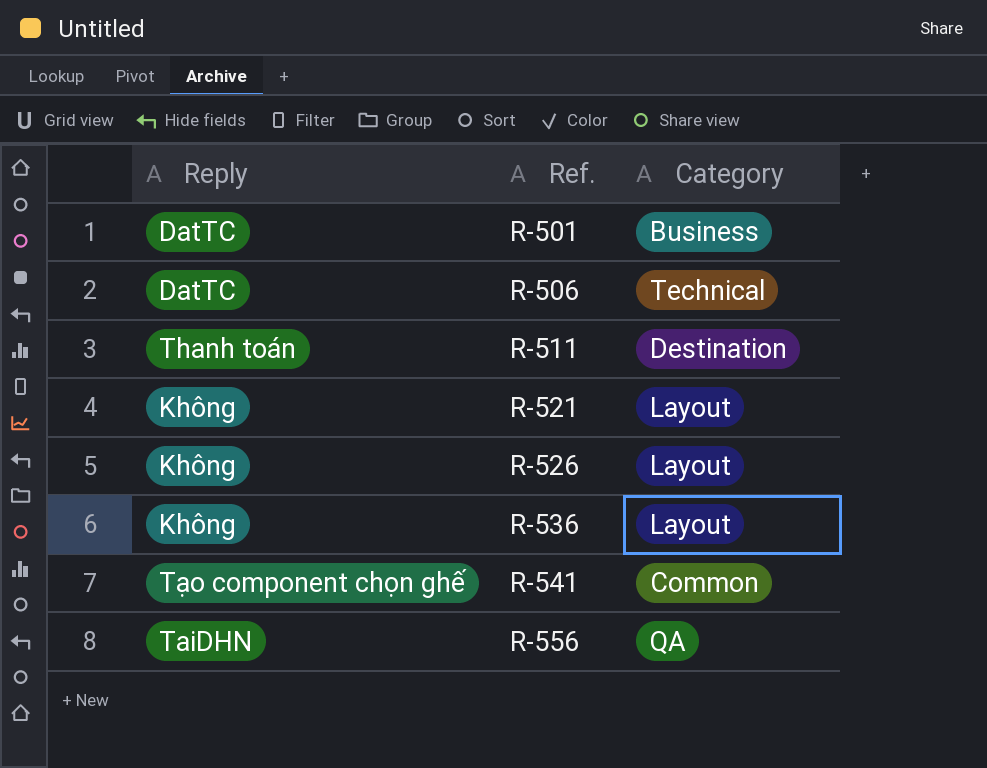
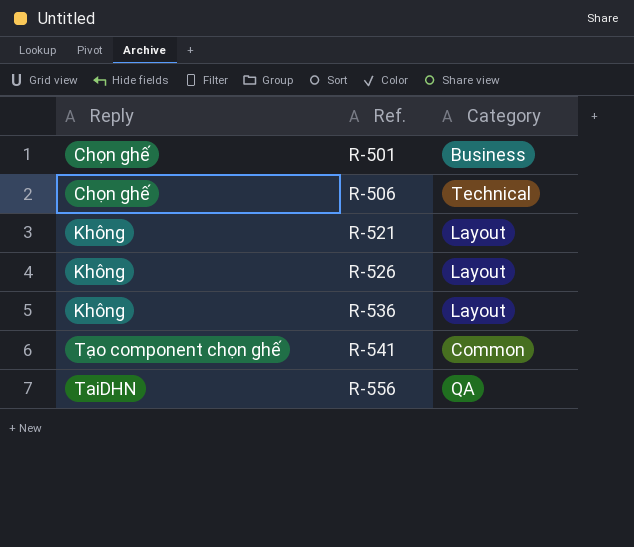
row R-511: Thanh toán | Destination -> none
R-501 | Reply: DatTC -> Chọn ghế
R-506 | Reply: DatTC -> Chọn ghế

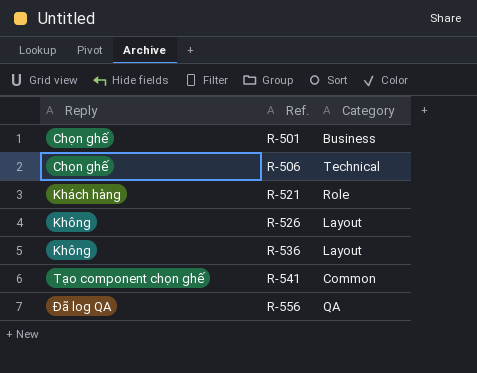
R-521 | Reply: Không -> Khách hàng
R-521 | Category: Layout -> Role
R-556 | Reply: TaiDHN -> Đã log QA

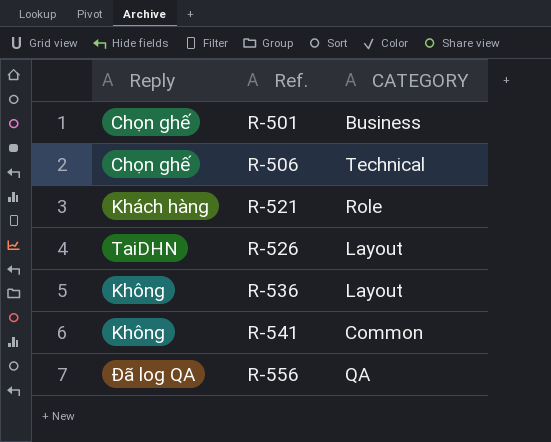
column name: Category -> CATEGORY
R-526 | Reply: Không -> TaiDHN
R-541 | Reply: Tạo component chọn ghế -> Không

